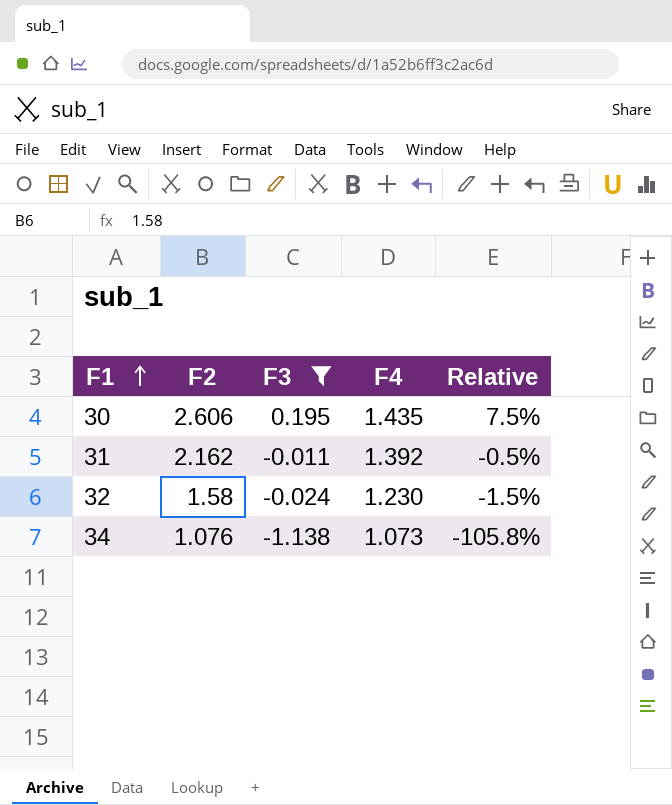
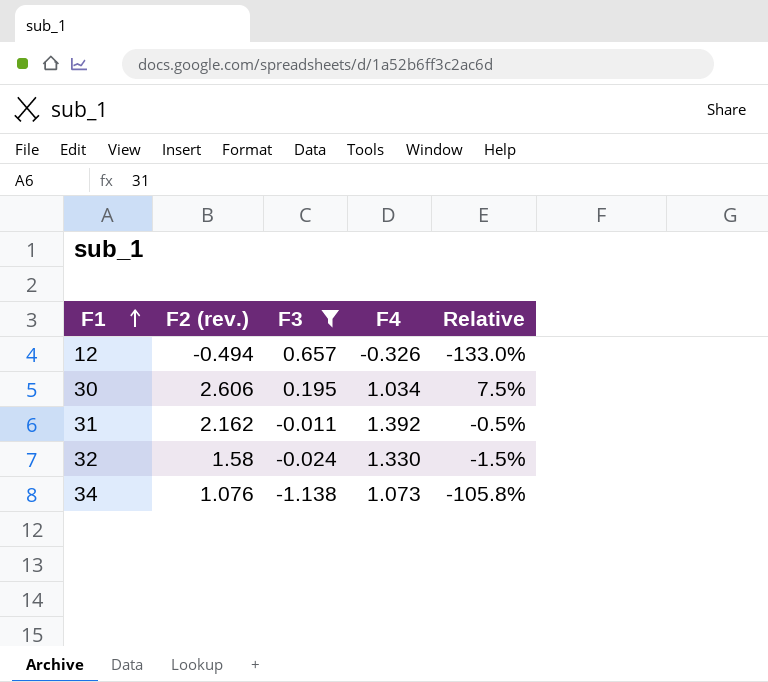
column name: F2 -> F2 (rev.)
row 12: none -> -0.494 | 0.657 | -0.326 | -133.0%
30 | F4: 1.435 -> 1.034
32 | F4: 1.230 -> 1.330

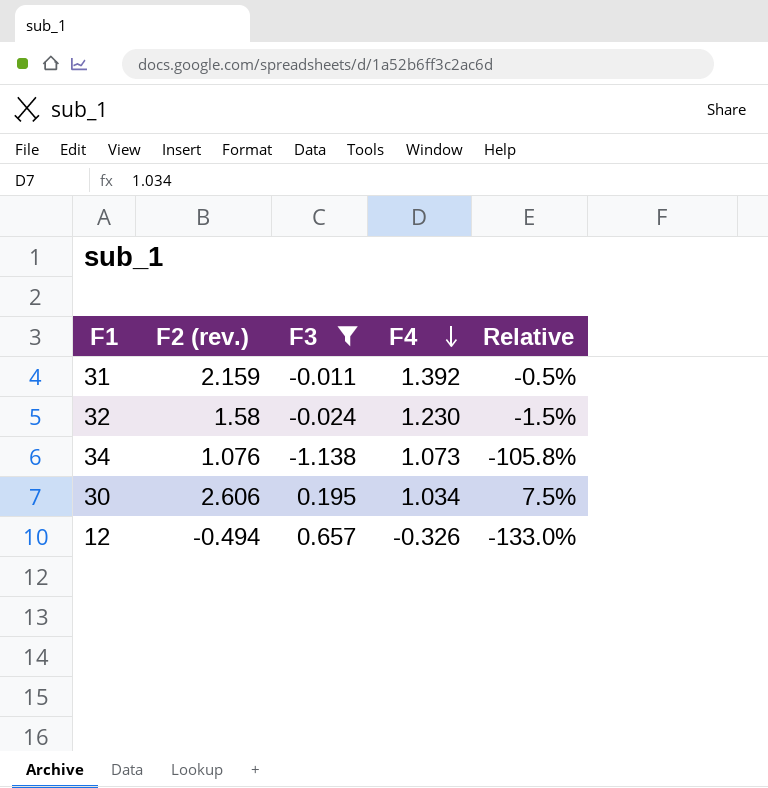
row order: F1 ascending -> F4 descending
31 | F2 (rev.): 2.162 -> 2.159
32 | F4: 1.330 -> 1.230

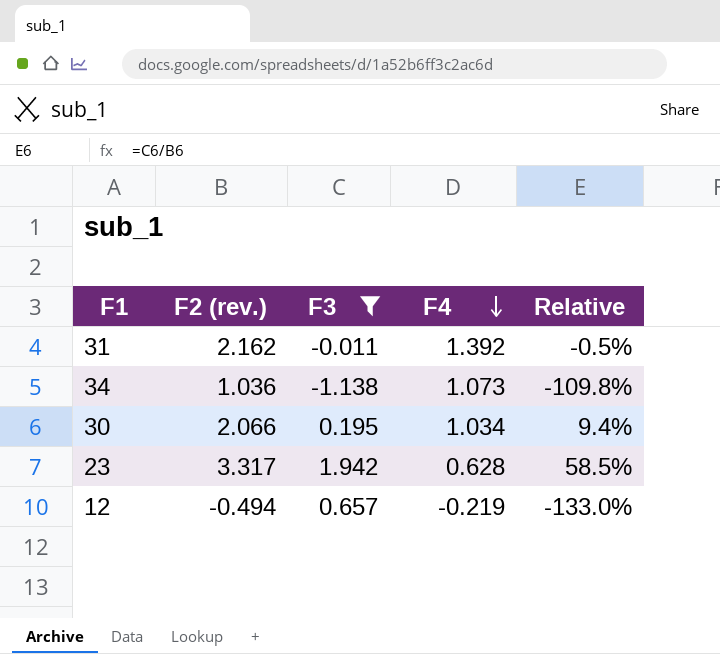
row 32: 1.58 | -0.024 | 1.230 | -1.5% -> none
31 | F2 (rev.): 2.159 -> 2.162
34 | F2 (rev.): 1.076 -> 1.036
34 | Relative: -105.8% -> -109.8%
30 | F2 (rev.): 2.606 -> 2.066
30 | Relative: 7.5% -> 9.4%
row 23: none -> 3.317 | 1.942 | 0.628 | 58.5%
12 | F4: -0.326 -> -0.219

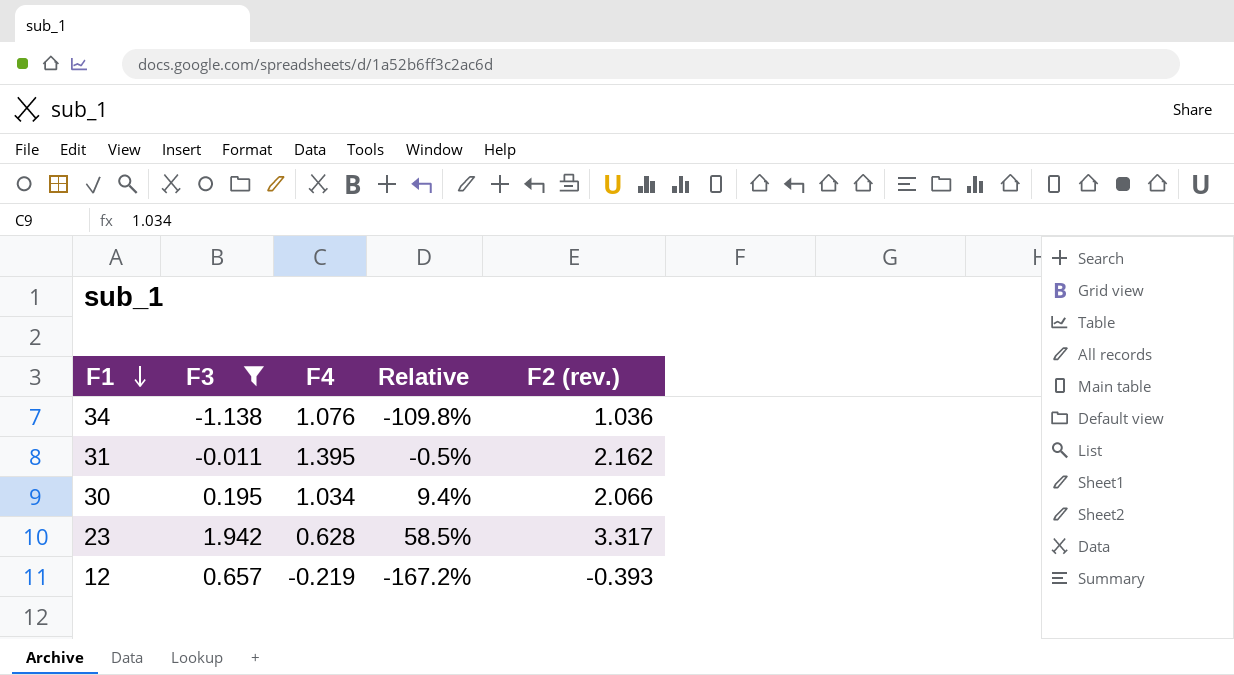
row order: F4 descending -> F1 descending
column F2 (rev.) | position: 2 -> 5
34 | F4: 1.073 -> 1.076
31 | F4: 1.392 -> 1.395
12 | Relative: -133.0% -> -167.2%
12 | F2 (rev.): -0.494 -> -0.393

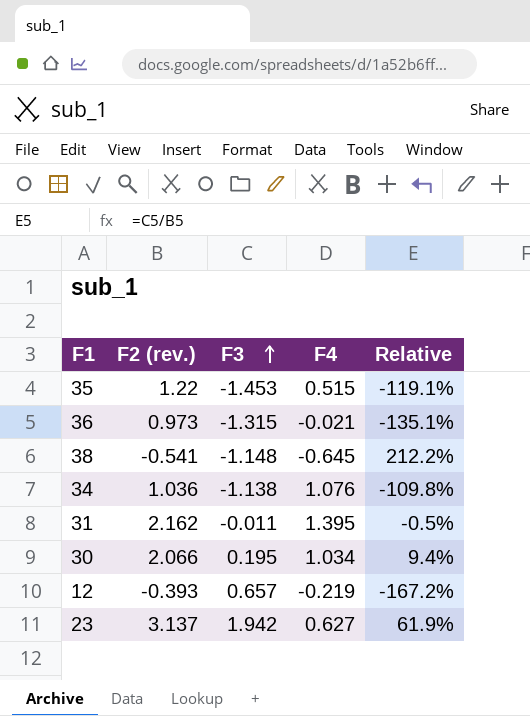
filter: F3 >= -1.138 -> none
row order: F1 descending -> F3 ascending
column F2 (rev.) | position: 5 -> 2
23 | F2 (rev.): 3.317 -> 3.137
23 | F4: 0.628 -> 0.627
23 | Relative: 58.5% -> 61.9%

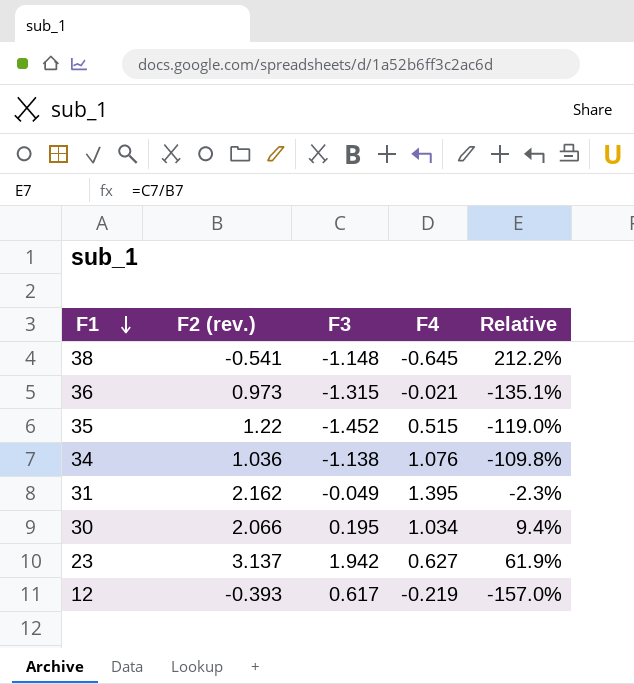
row order: F3 ascending -> F1 descending
35 | F3: -1.453 -> -1.452
35 | Relative: -119.1% -> -119.0%
31 | F3: -0.011 -> -0.049
31 | Relative: -0.5% -> -2.3%
12 | F3: 0.657 -> 0.617
12 | Relative: -167.2% -> -157.0%

